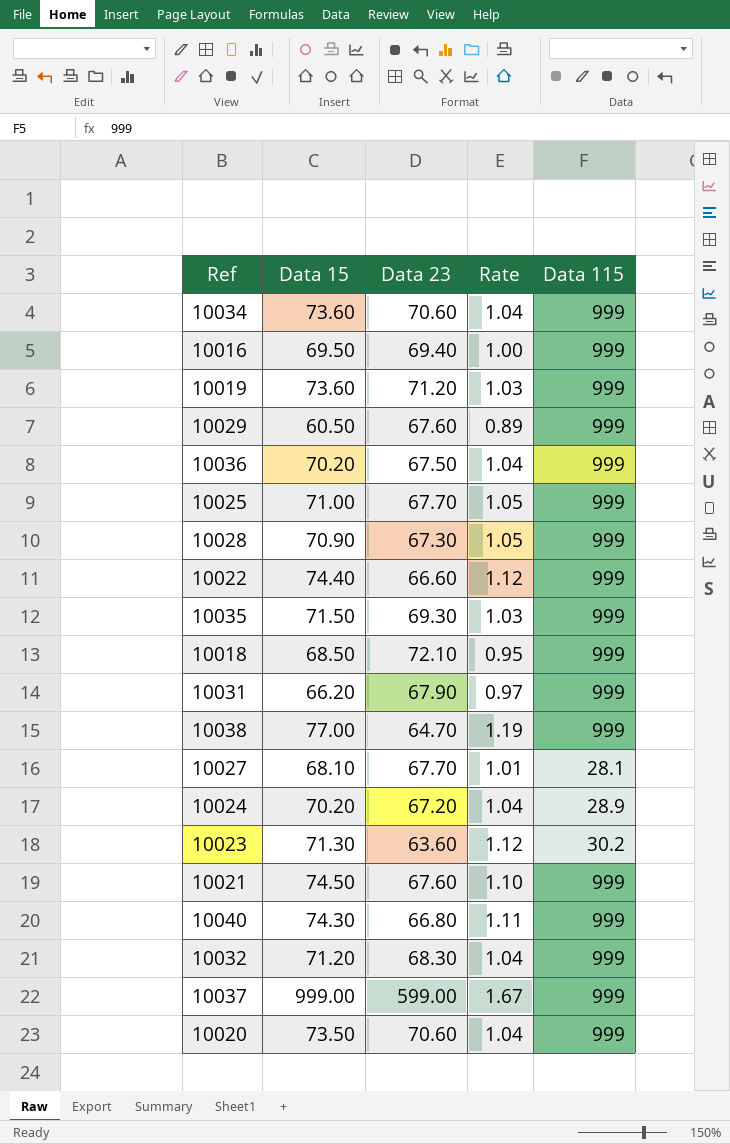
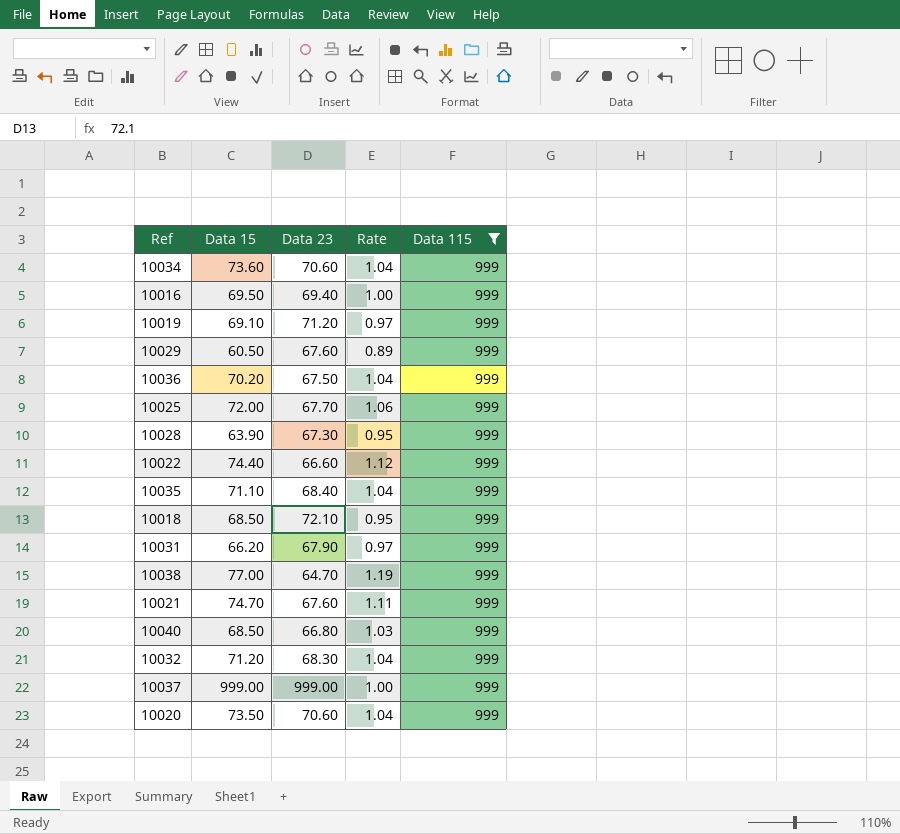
filter: none -> Data 115 = 999
10019 | Data 15: 73.60 -> 69.10
10019 | Rate: 1.03 -> 0.97
10025 | Data 15: 71.00 -> 72.00
10025 | Rate: 1.05 -> 1.06
10028 | Data 15: 70.90 -> 63.90
10028 | Rate: 1.05 -> 0.95
10035 | Data 15: 71.50 -> 71.10
10035 | Data 23: 69.30 -> 68.40
10035 | Rate: 1.03 -> 1.04
10021 | Data 15: 74.50 -> 74.70
10021 | Rate: 1.10 -> 1.11
10040 | Data 15: 74.30 -> 68.50
10040 | Rate: 1.11 -> 1.03
10037 | Data 23: 599.00 -> 999.00
10037 | Rate: 1.67 -> 1.00

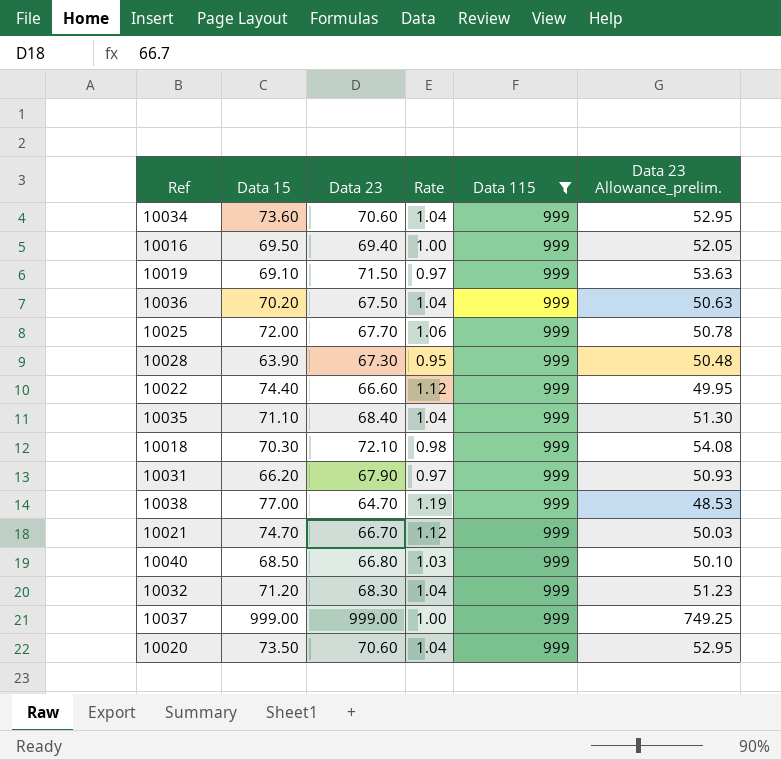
column Data 23 Allowance_prelim. | formula: none -> [Data 23] * 0.75
row 10029: 60.50 | 67.60 | 0.89 | 999 -> none
10019 | Data 23: 71.20 -> 71.50
10018 | Data 15: 68.50 -> 70.30
10018 | Rate: 0.95 -> 0.98
10021 | Data 23: 67.60 -> 66.70
10021 | Rate: 1.11 -> 1.12

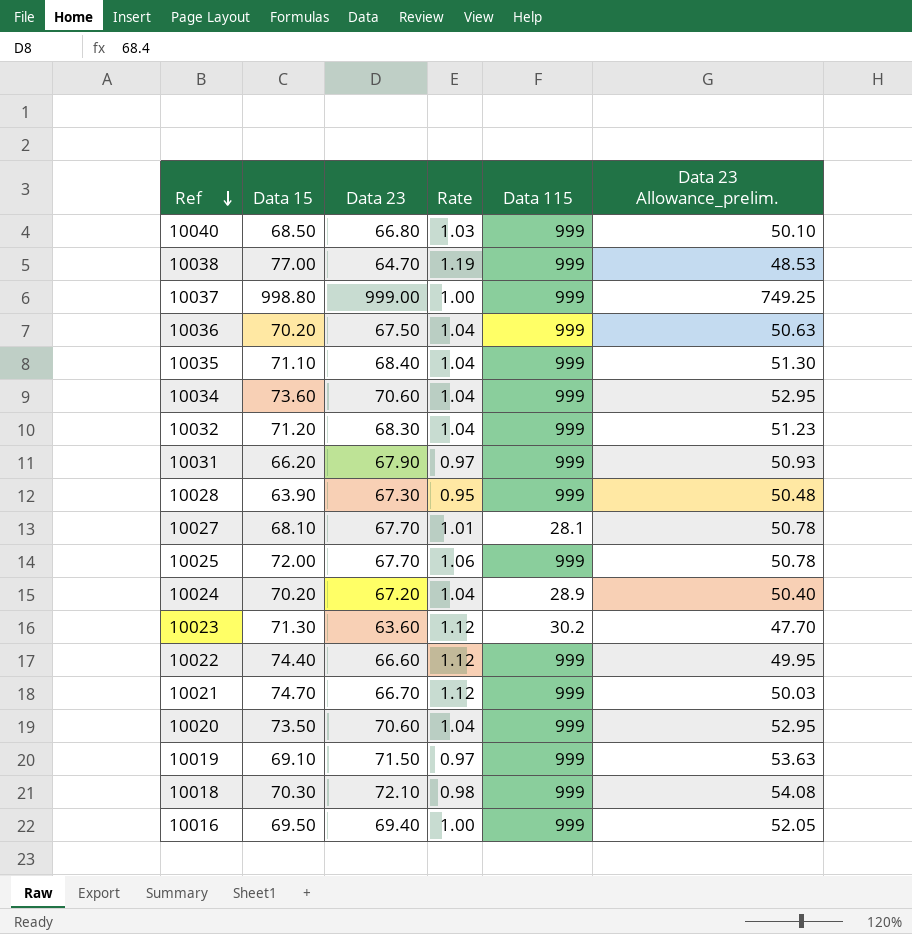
filter: Data 115 = 999 -> none
row order: none -> Ref descending
10037 | Data 15: 999.00 -> 998.80

